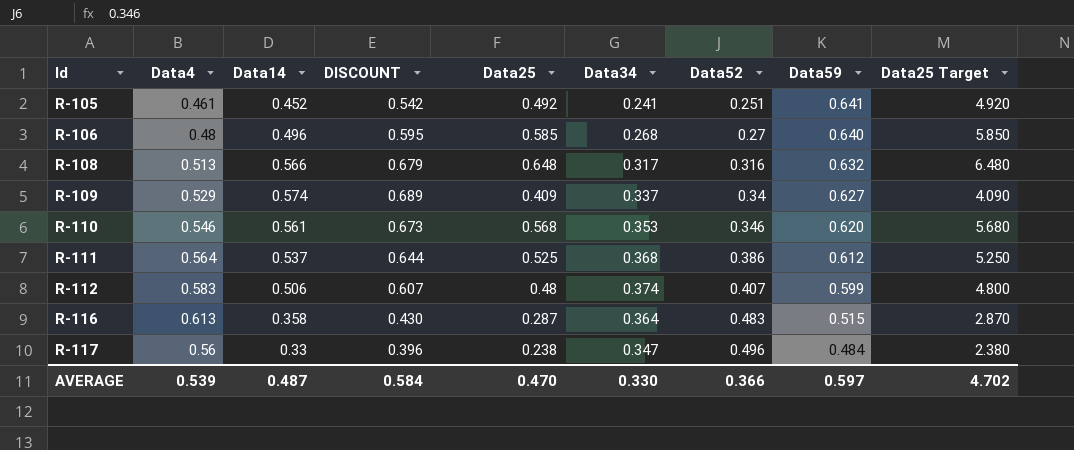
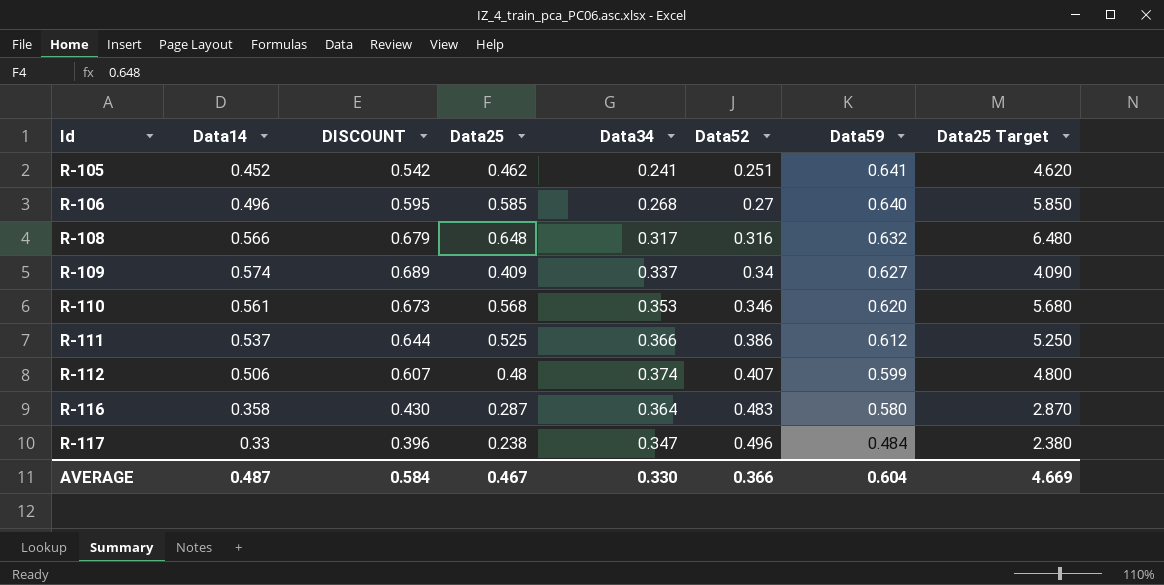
column Data4 | position: 2 -> none
R-105 | Data25: 0.492 -> 0.462
R-105 | Data25 Target: 4.920 -> 4.620
R-111 | Data34: 0.368 -> 0.366
R-116 | Data59: 0.515 -> 0.580
AVERAGE | Data25: 0.470 -> 0.467
AVERAGE | Data59: 0.597 -> 0.604
AVERAGE | Data25 Target: 4.702 -> 4.669

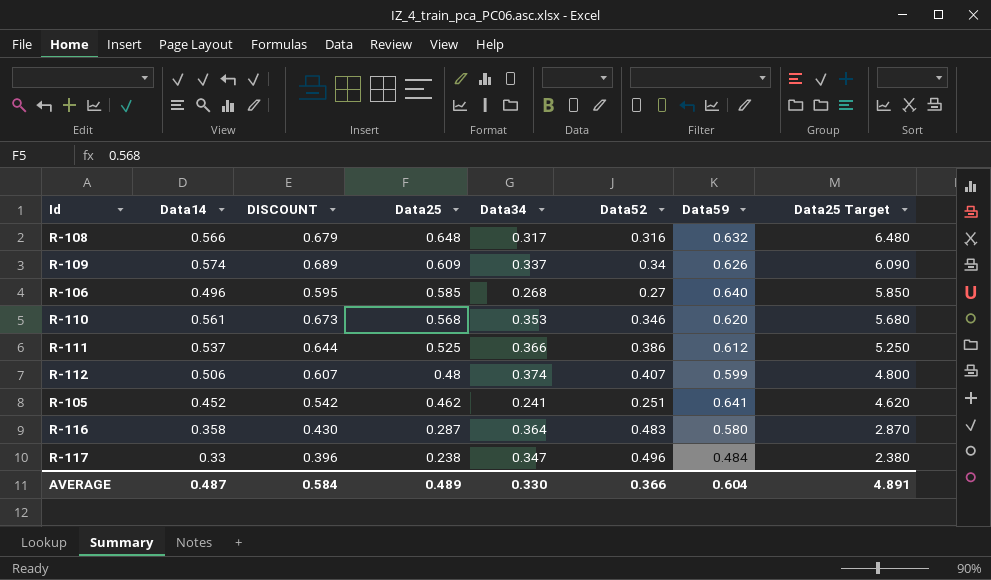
row order: Id ascending -> Data25 descending
R-109 | Data25: 0.409 -> 0.609
R-109 | Data59: 0.627 -> 0.626
R-109 | Data25 Target: 4.090 -> 6.090
AVERAGE | Data25: 0.467 -> 0.489
AVERAGE | Data25 Target: 4.669 -> 4.891

